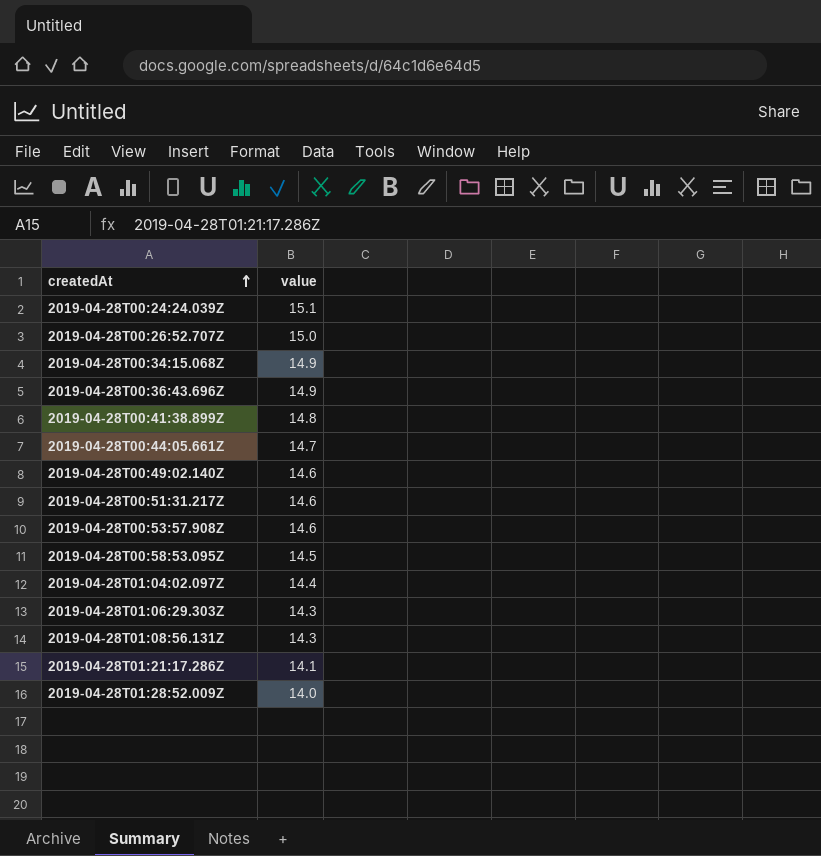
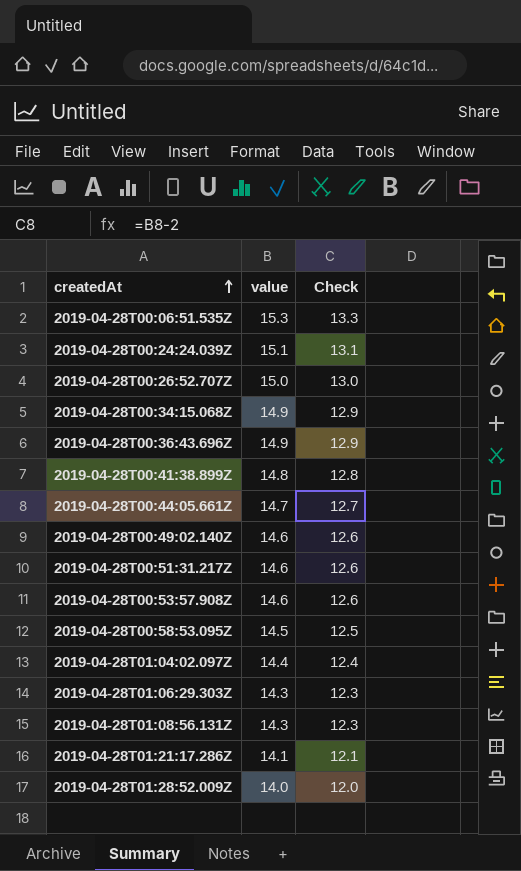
column Check | formula: none -> [value] - 2
row 2019-04-28T00:06:51.535Z: none -> 15.3 | 13.3

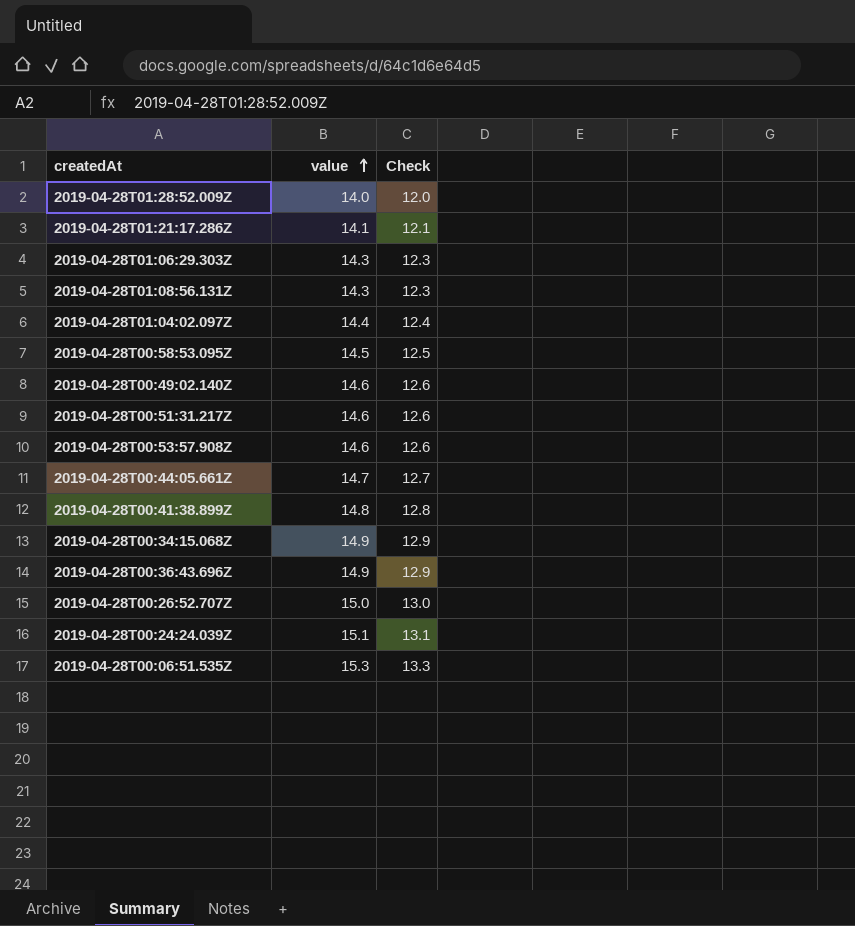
row order: createdAt ascending -> value ascending

